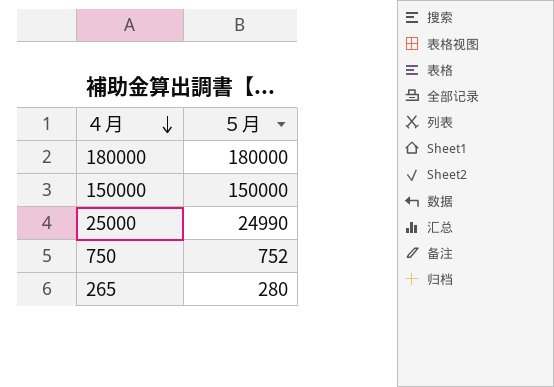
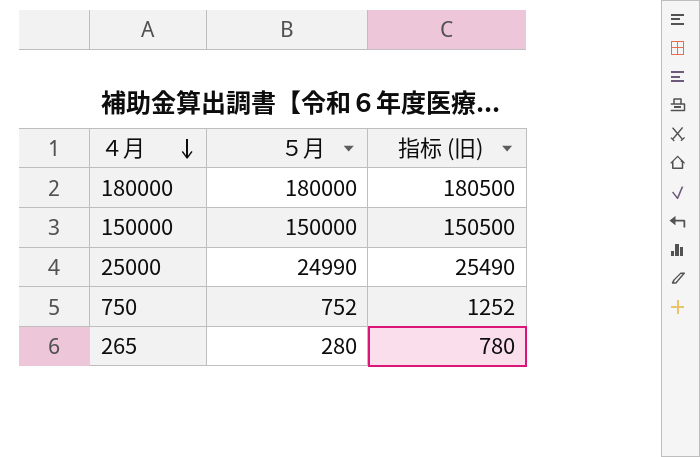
column 指标 (旧) | formula: none -> [５月] + 500

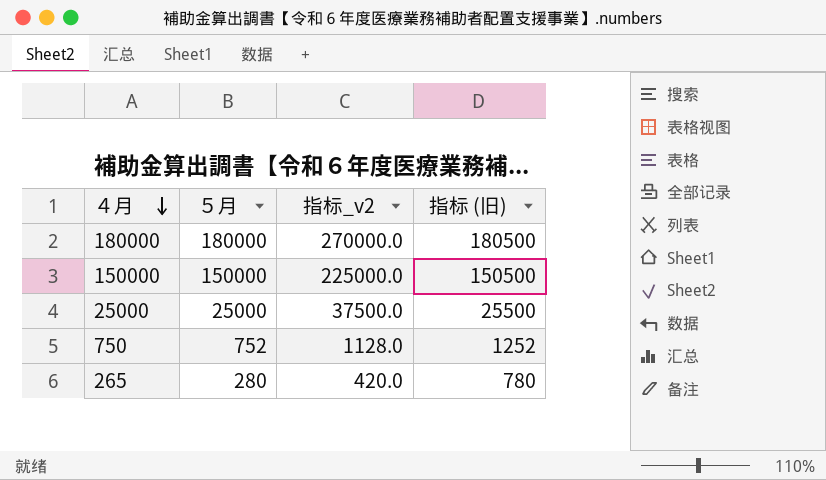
column 指标_v2 | formula: none -> [５月] * 1.5
25000 | ５月: 24990 -> 25000
25000 | 指标 (旧): 25490 -> 25500

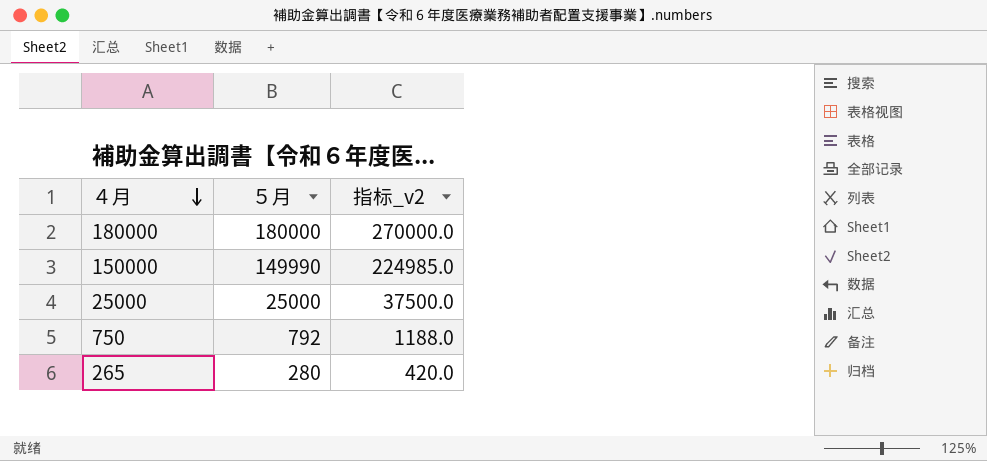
column 指标 (旧) | formula: [５月] + 500 -> none
150000 | ５月: 150000 -> 149990
150000 | 指标_v2: 225000.0 -> 224985.0
750 | ５月: 752 -> 792
750 | 指标_v2: 1128.0 -> 1188.0

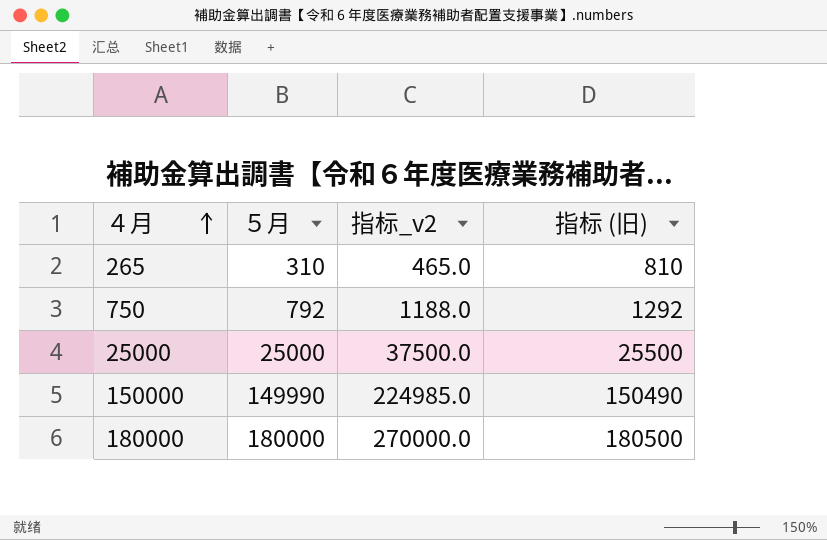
row order: ４月 descending -> ４月 ascending
column 指标 (旧) | formula: none -> [５月] + 500
265 | ５月: 280 -> 310
265 | 指标_v2: 420.0 -> 465.0

